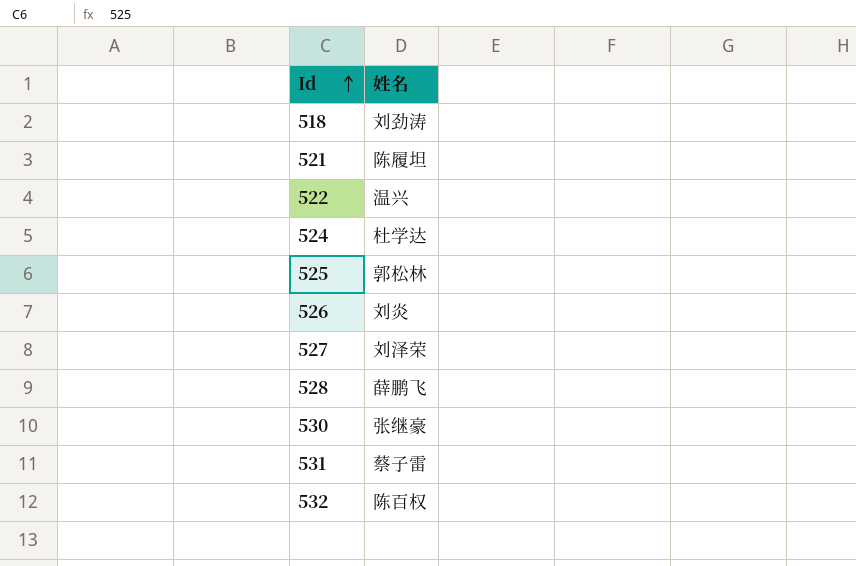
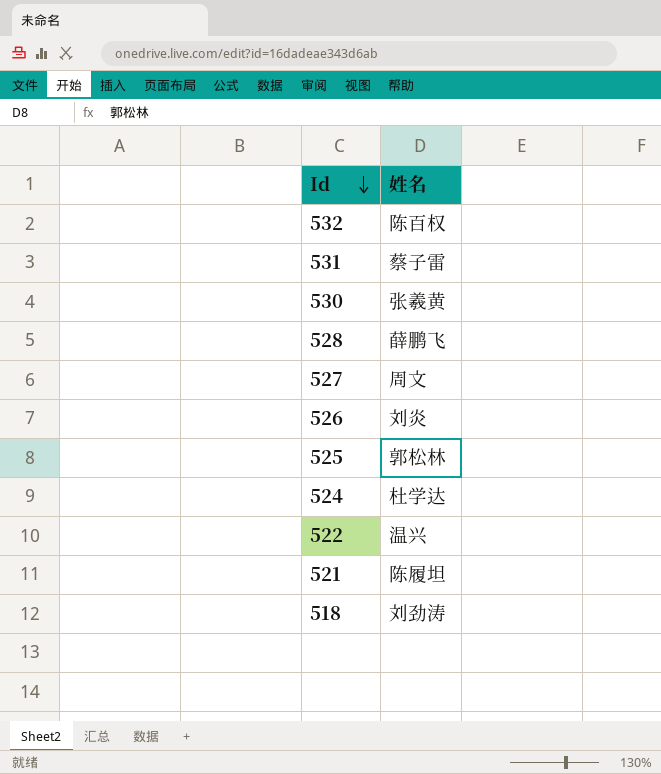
row order: Id ascending -> Id descending
530 | 姓名: 张继豪 -> 张羲黄
527 | 姓名: 刘泽荣 -> 周文

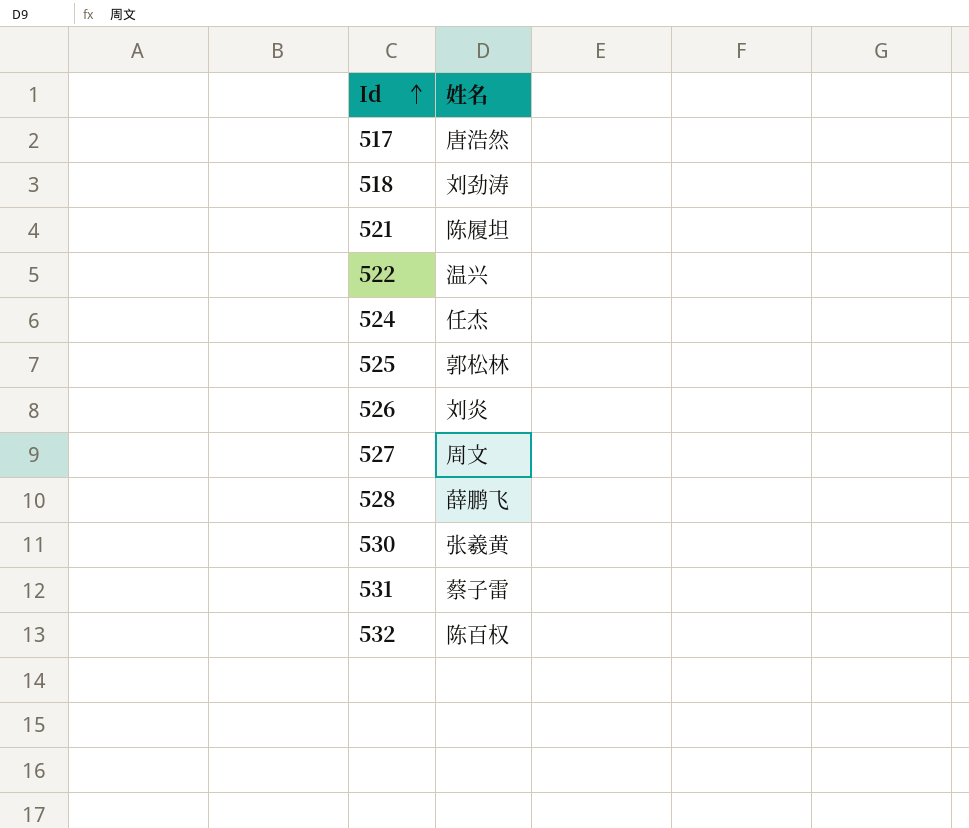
row order: Id descending -> Id ascending
row 517: none -> 唐浩然
524 | 姓名: 杜学达 -> 任杰

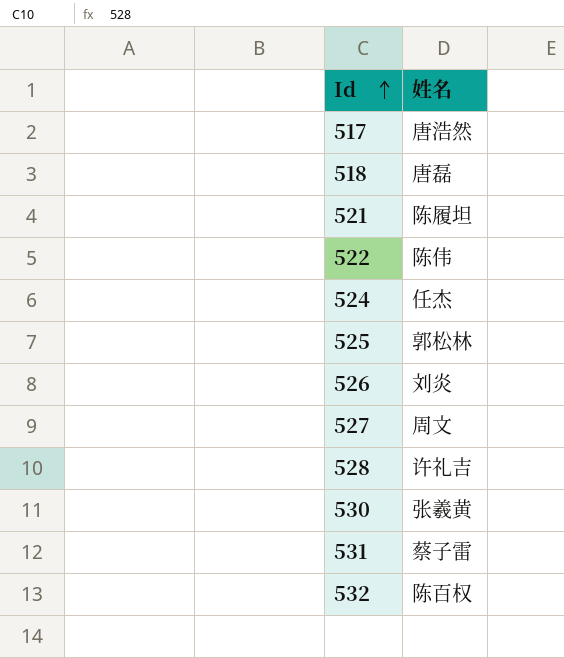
518 | 姓名: 刘劲涛 -> 唐磊
522 | 姓名: 温兴 -> 陈伟
528 | 姓名: 薛鹏飞 -> 许礼吉

